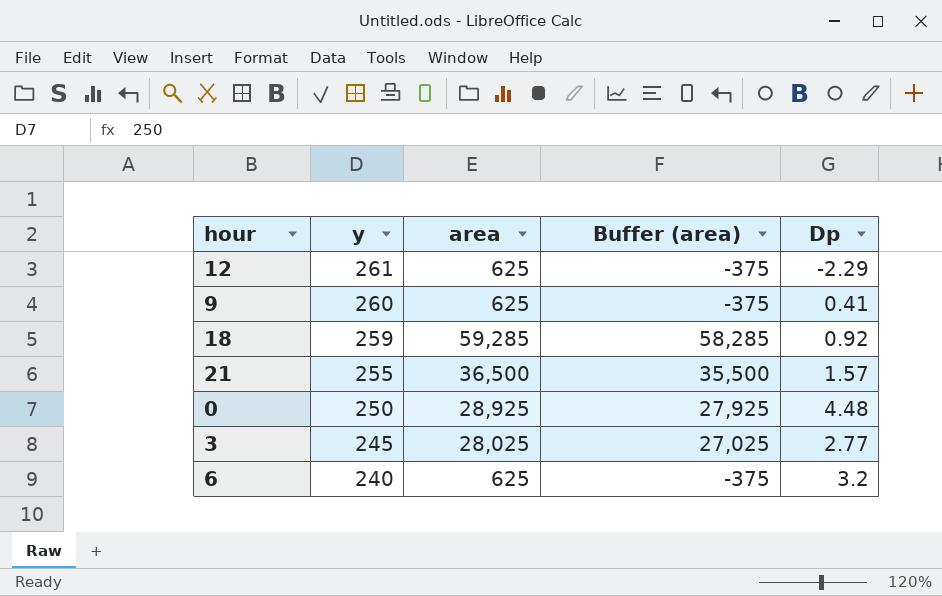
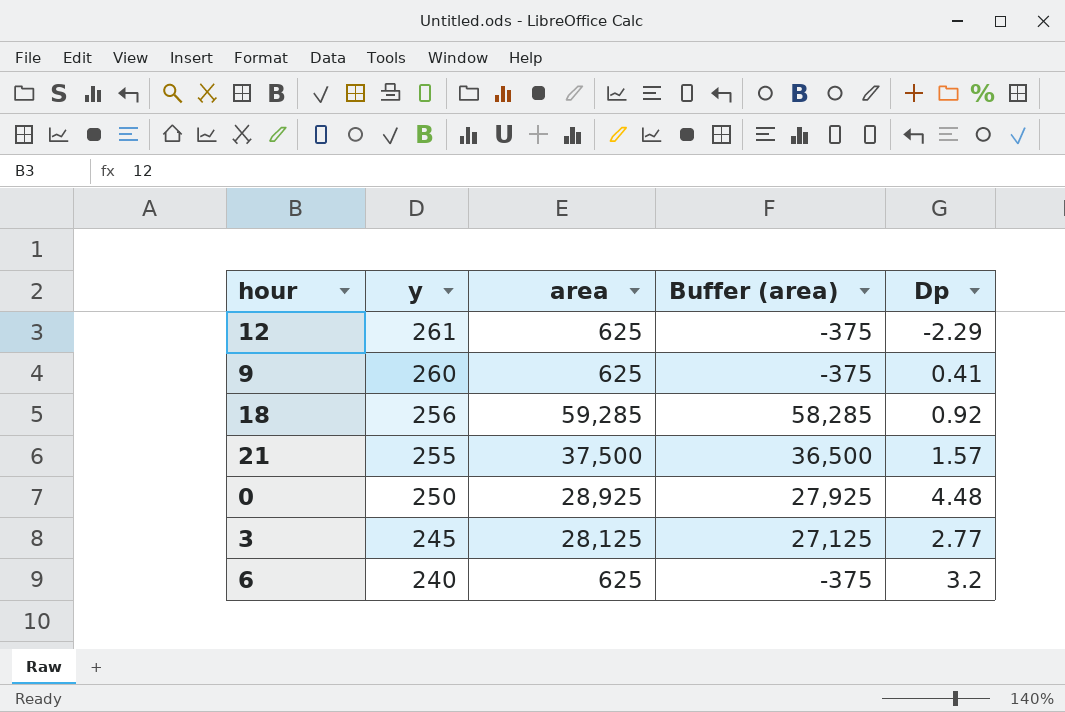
18 | y: 259 -> 256
21 | area: 36,500 -> 37,500
21 | Buffer (area): 35,500 -> 36,500
3 | area: 28,025 -> 28,125
3 | Buffer (area): 27,025 -> 27,125

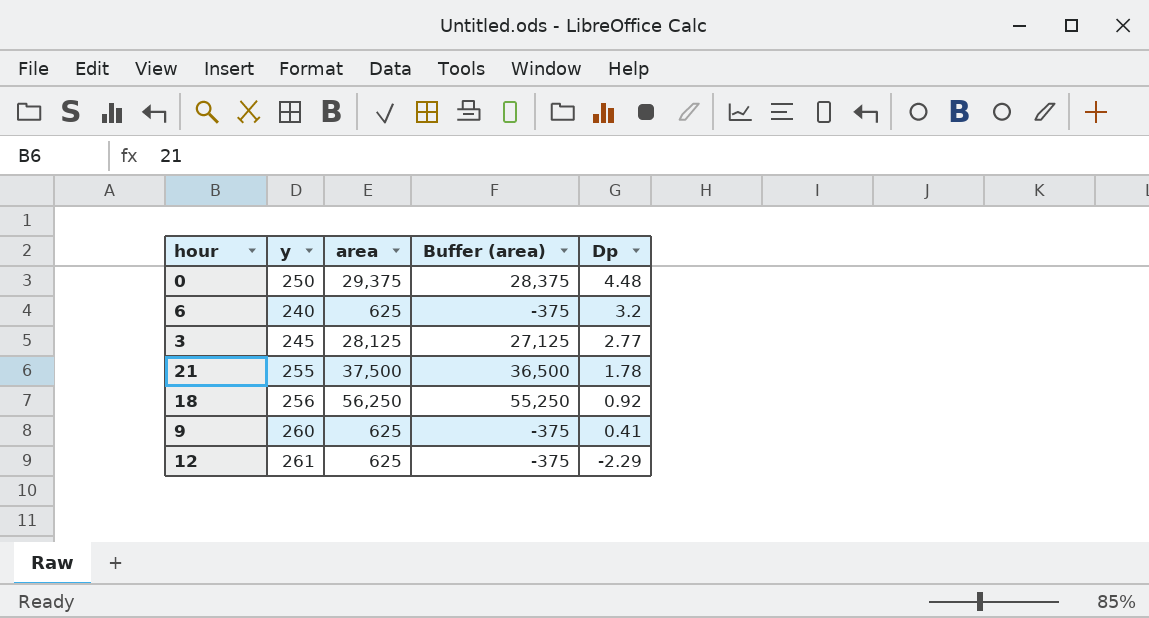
row order: y descending -> Dp descending
0 | area: 28,925 -> 29,375
0 | Buffer (area): 27,925 -> 28,375
21 | Dp: 1.57 -> 1.78
18 | area: 59,285 -> 56,250
18 | Buffer (area): 58,285 -> 55,250

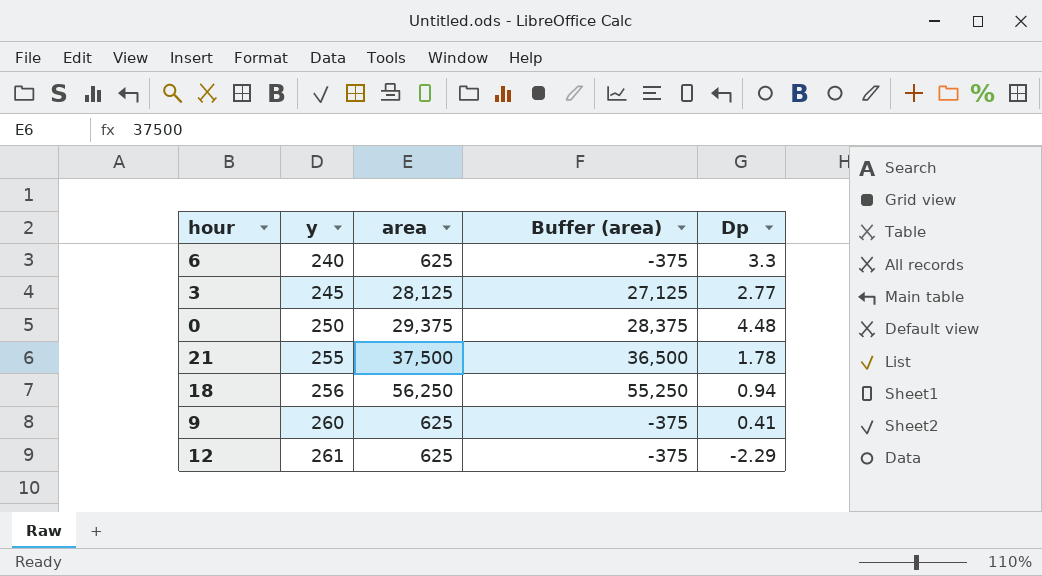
row order: Dp descending -> y ascending
6 | Dp: 3.2 -> 3.3
18 | Dp: 0.92 -> 0.94

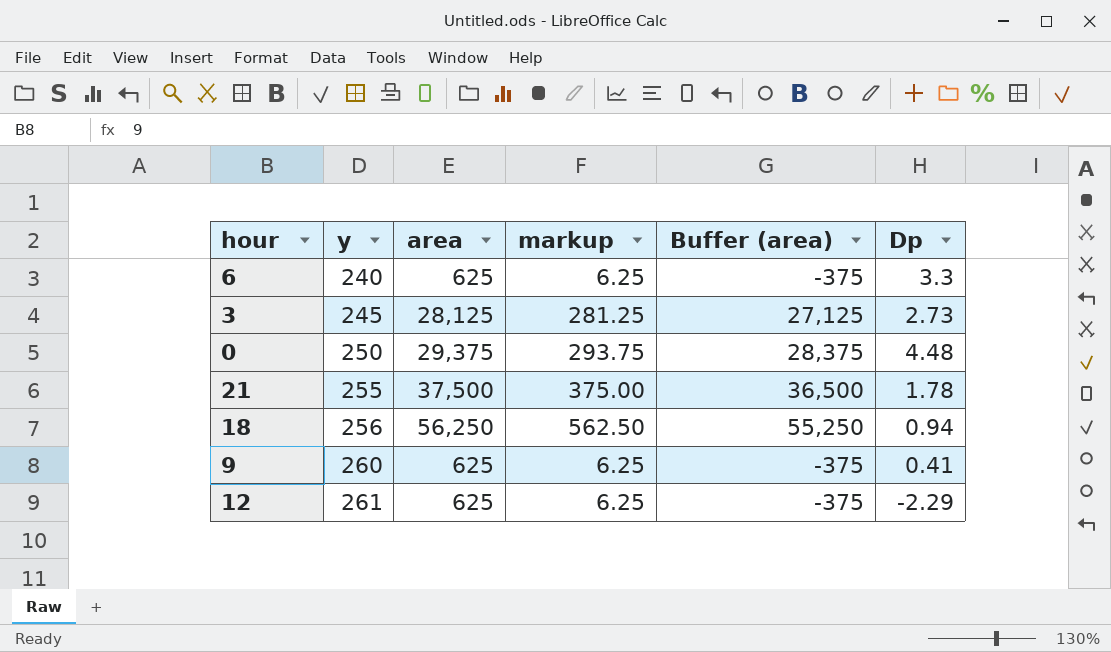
column markup | formula: none -> [area] * 0.01
3 | Dp: 2.77 -> 2.73

